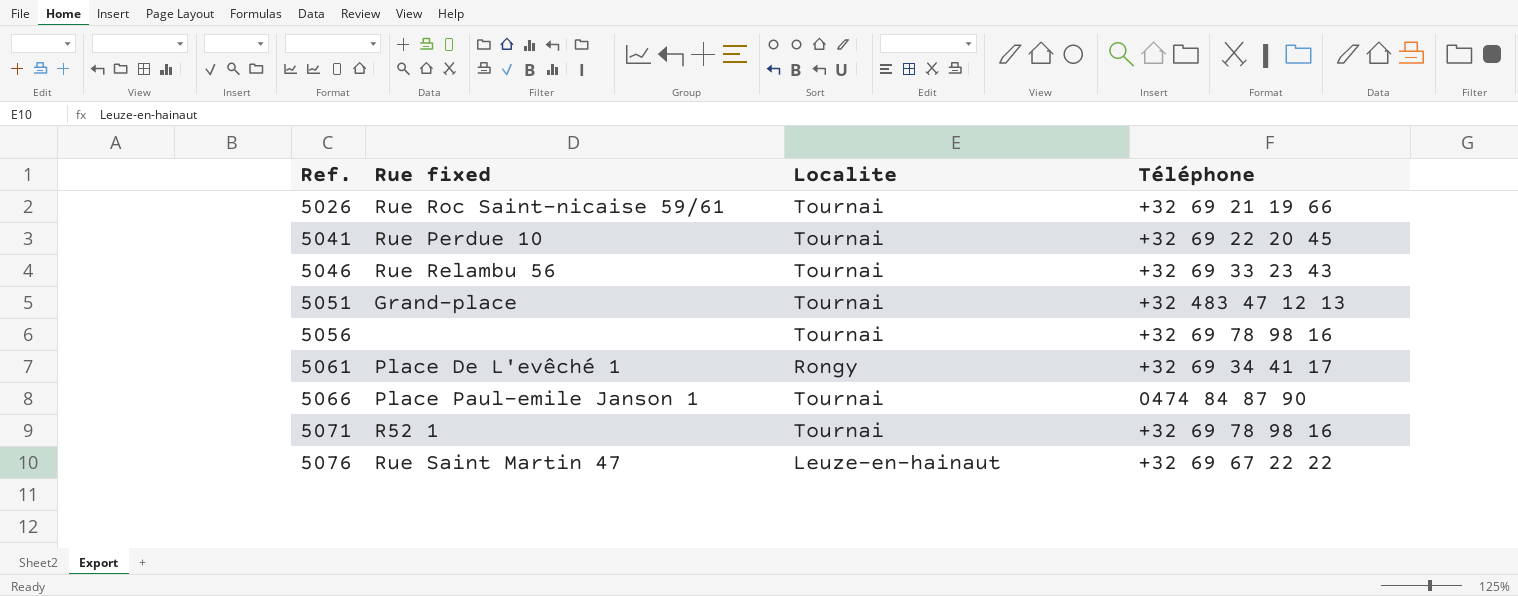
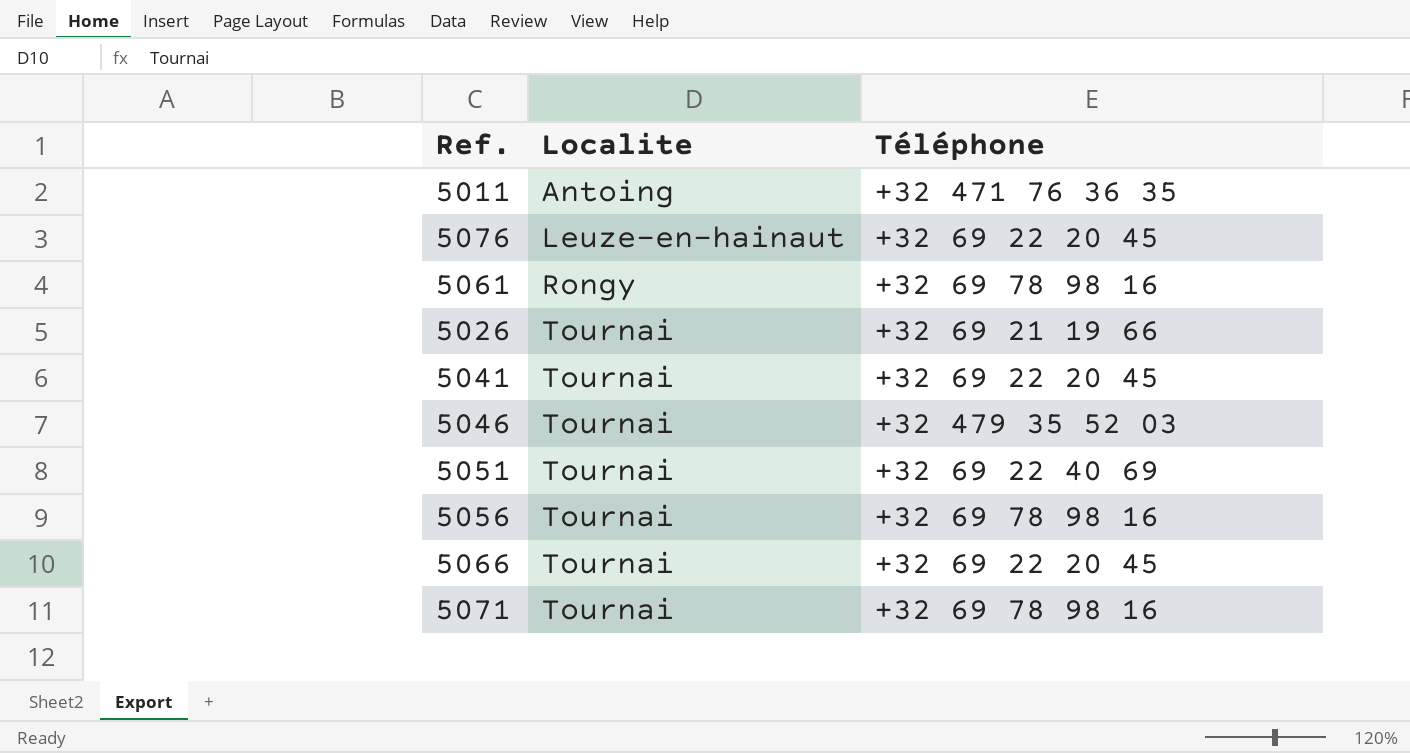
row order: Ref. ascending -> Localite ascending
column Rue fixed | position: 2 -> none
row 5011: none -> Antoing | +32 471 76 36 35
5076 | Téléphone: +32 69 67 22 22 -> +32 69 22 20 45
5061 | Téléphone: +32 69 34 41 17 -> +32 69 78 98 16
5046 | Téléphone: +32 69 33 23 43 -> +32 479 35 52 03
5051 | Téléphone: +32 483 47 12 13 -> +32 69 22 40 69
5066 | Téléphone: 0474 84 87 90 -> +32 69 22 20 45

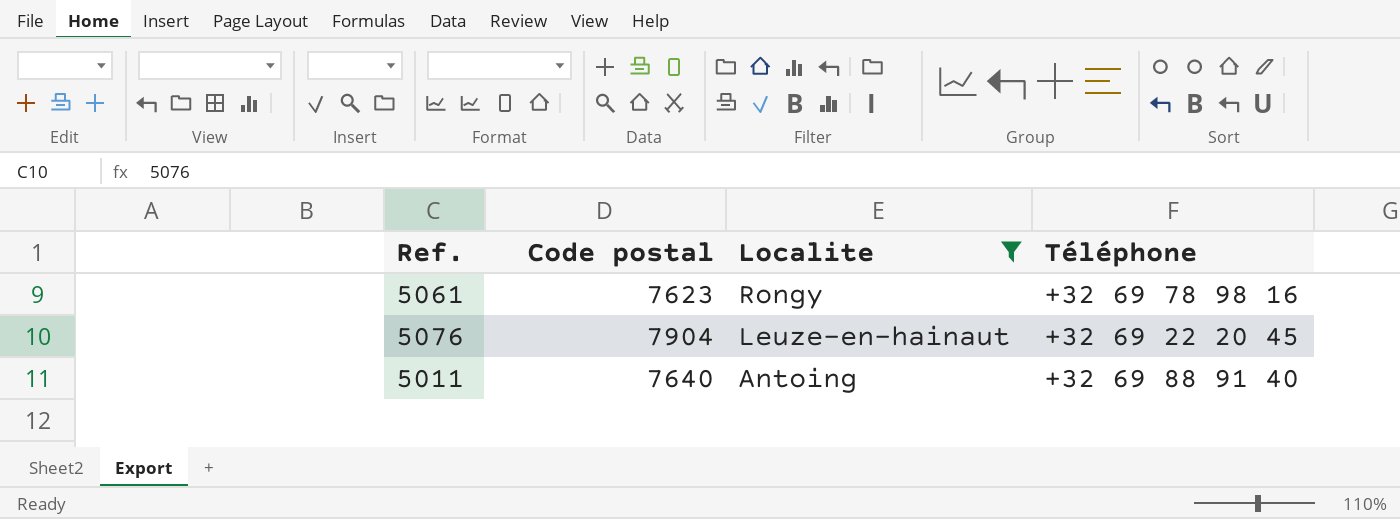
filter: none -> Localite != Tournai
row order: Localite ascending -> Localite descending
column Code postal | position: none -> 2
5011 | Téléphone: +32 471 76 36 35 -> +32 69 88 91 40

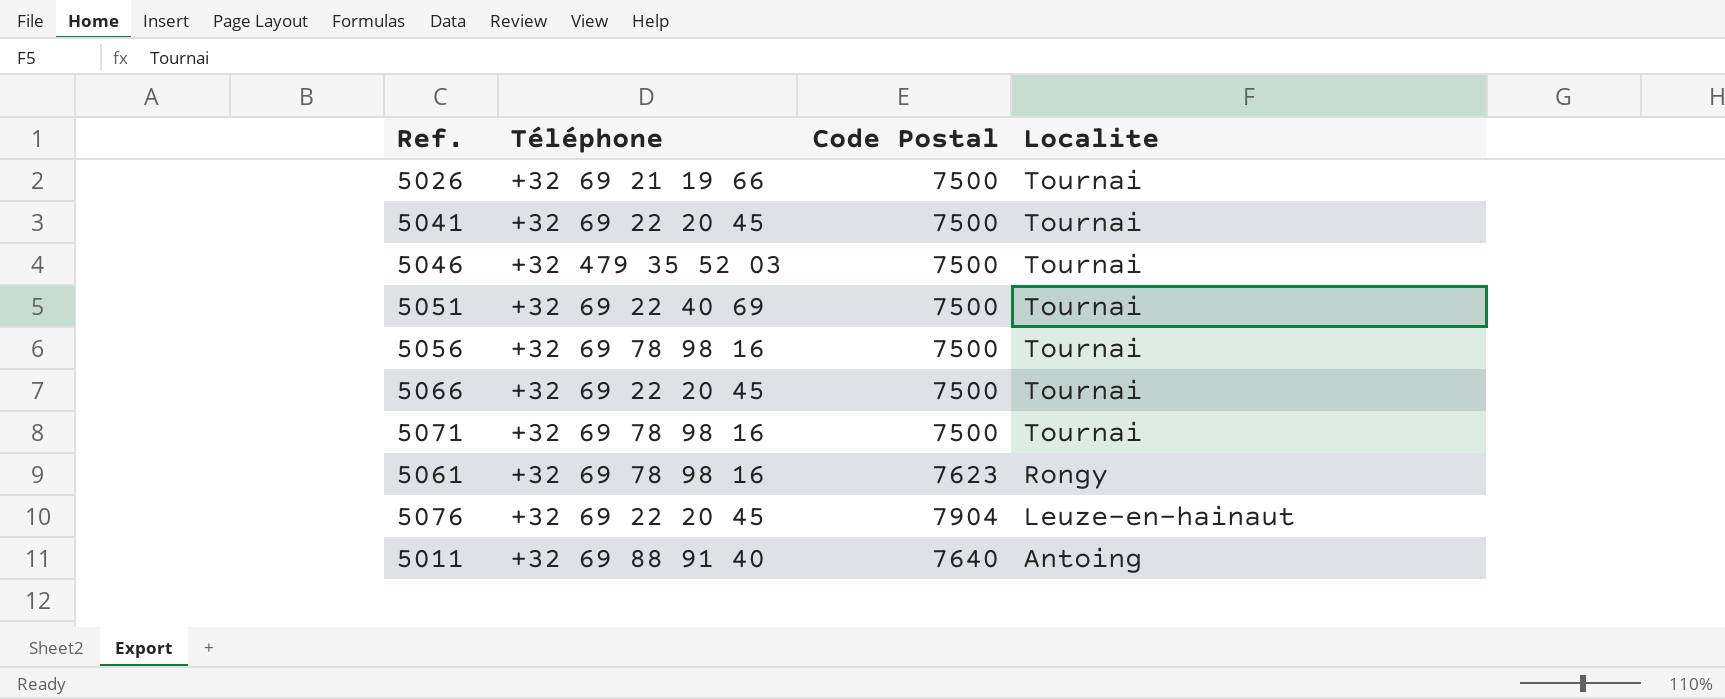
filter: Localite != Tournai -> none
column Téléphone | position: 4 -> 2
column name: Code postal -> Code Postal

